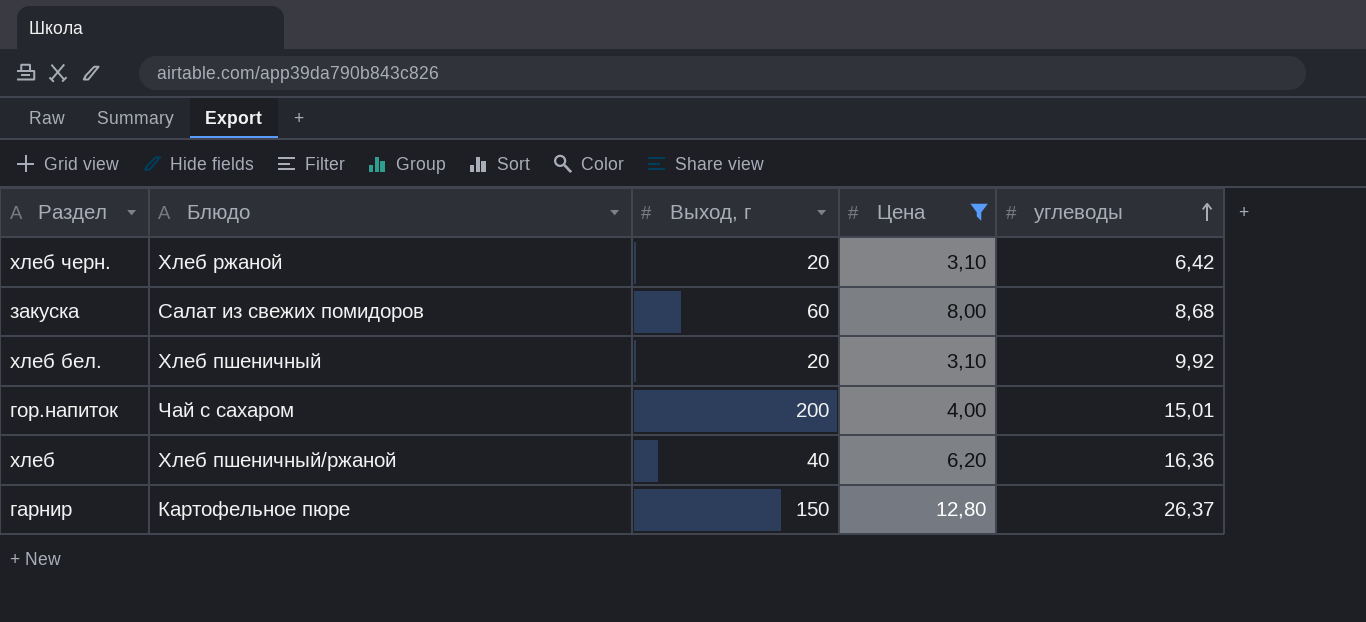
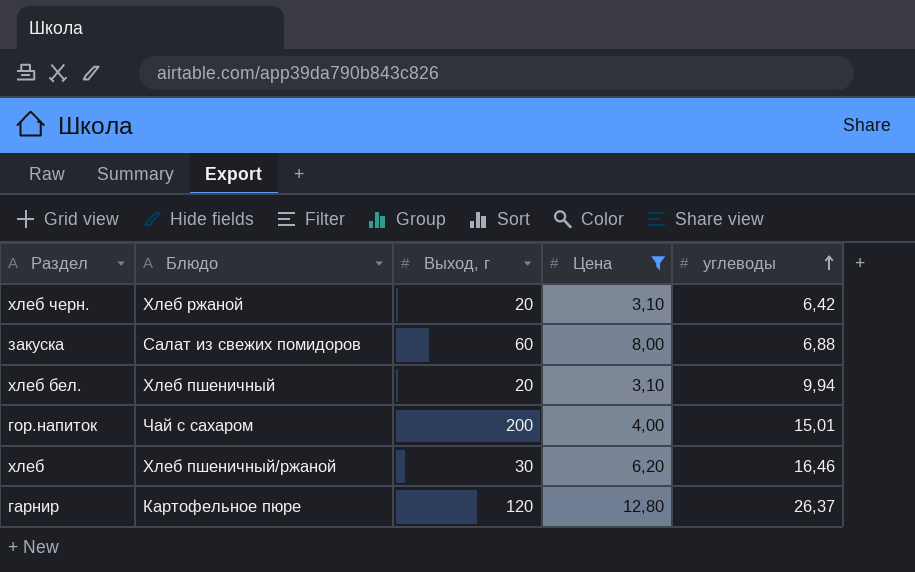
закуска | углеводы: 8,68 -> 6,88
хлеб бел. | углеводы: 9,92 -> 9,94
хлеб | Выход, г: 40 -> 30
хлеб | углеводы: 16,36 -> 16,46
гарнир | Выход, г: 150 -> 120

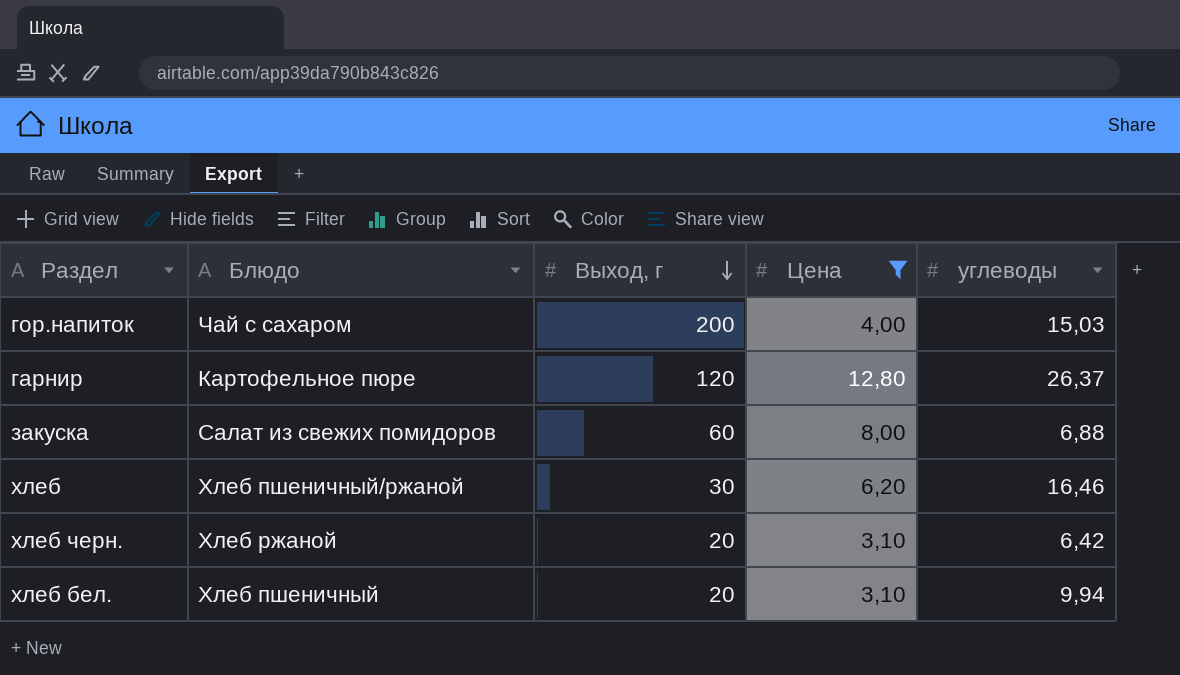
row order: углеводы ascending -> Выход, г descending
гор.напиток | углеводы: 15,01 -> 15,03

